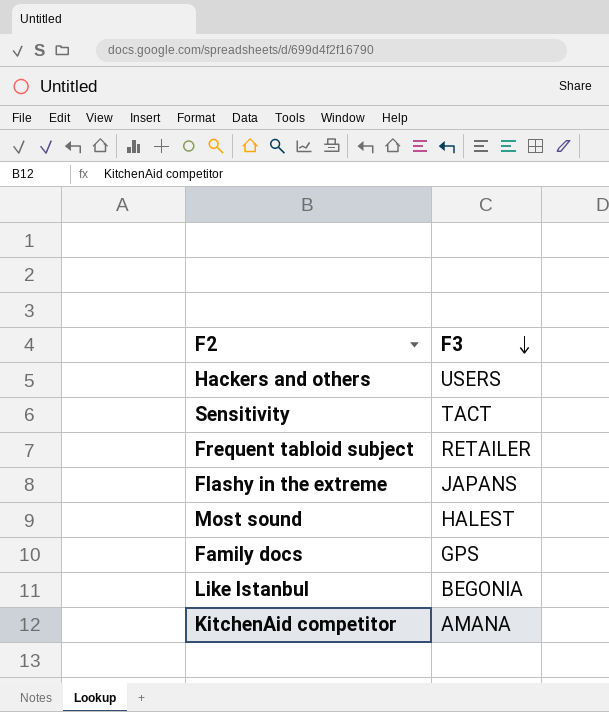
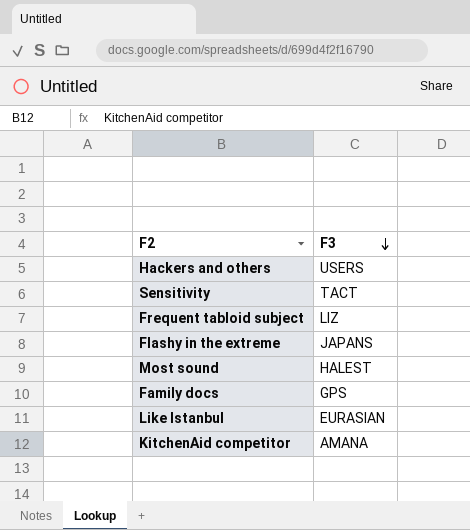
Frequent tabloid subject | F3: RETAILER -> LIZ
Like Istanbul | F3: BEGONIA -> EURASIAN

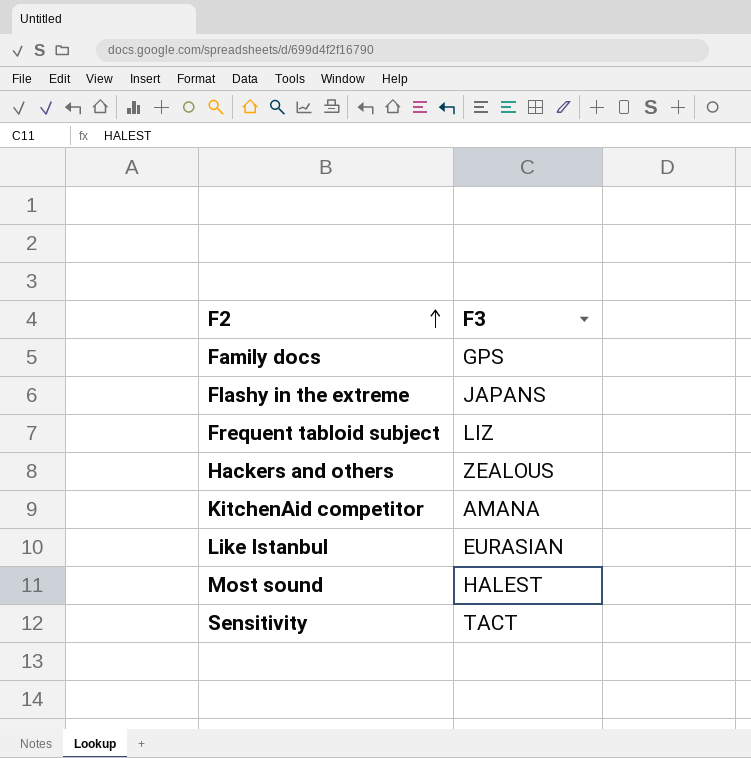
row order: F3 descending -> F2 ascending
Hackers and others | F3: USERS -> ZEALOUS

